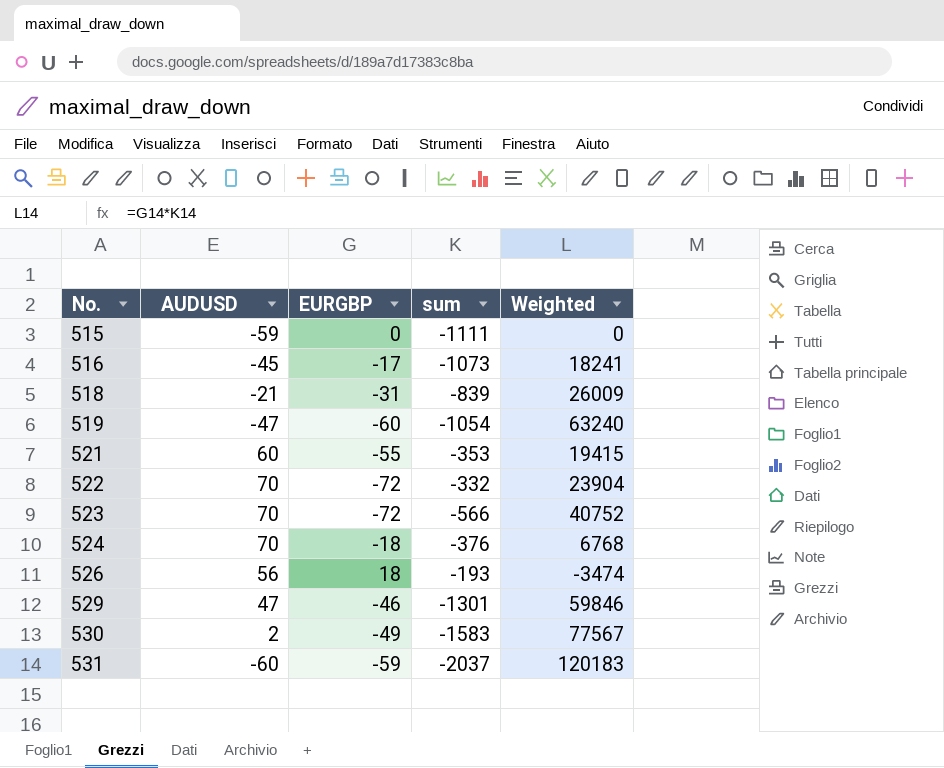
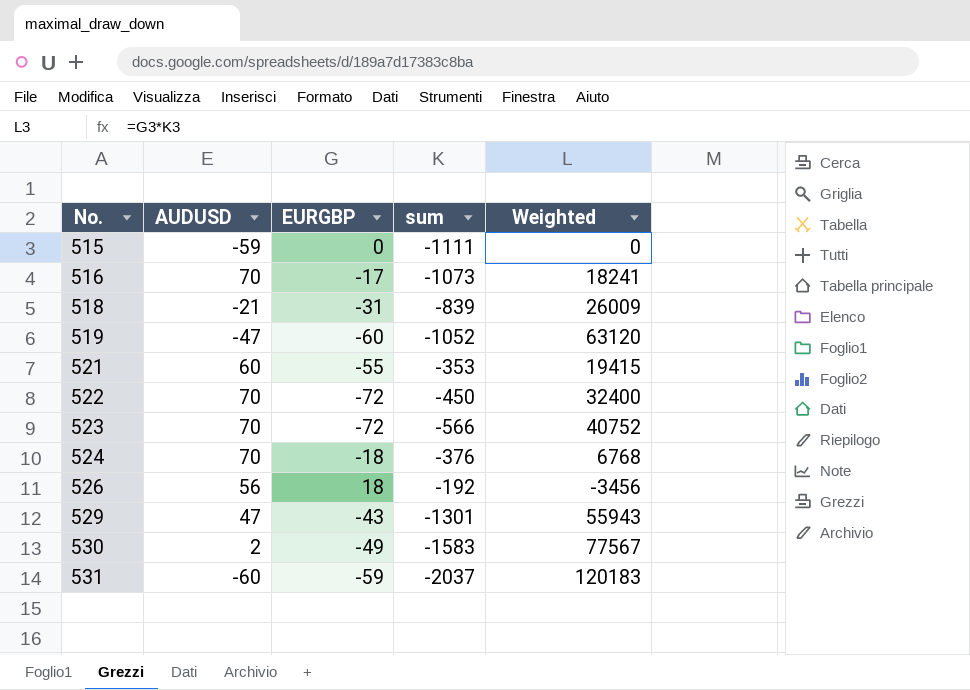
516 | AUDUSD: -45 -> 70
519 | sum: -1054 -> -1052
519 | Weighted: 63240 -> 63120
522 | sum: -332 -> -450
522 | Weighted: 23904 -> 32400
526 | sum: -193 -> -192
526 | Weighted: -3474 -> -3456
529 | EURGBP: -46 -> -43
529 | Weighted: 59846 -> 55943

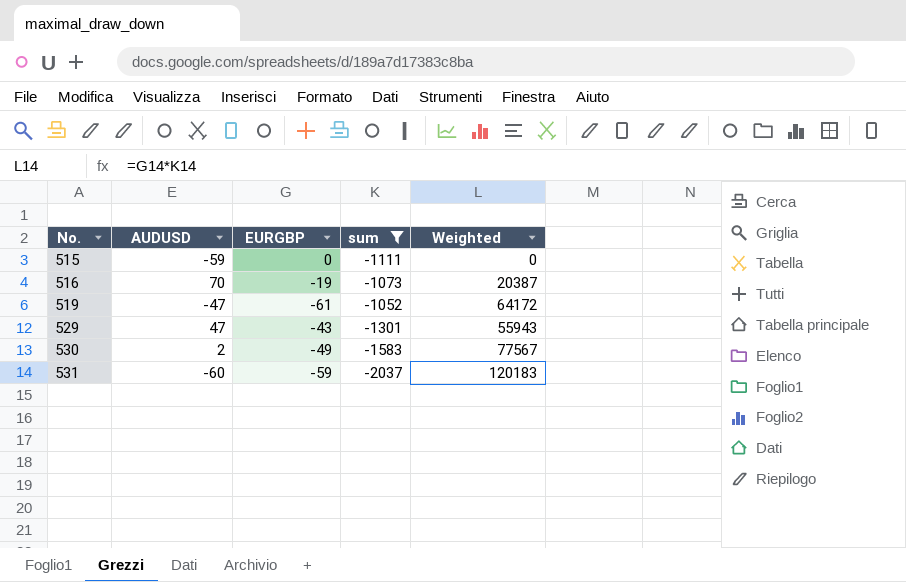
filter: none -> sum <= -1052
516 | EURGBP: -17 -> -19
516 | Weighted: 18241 -> 20387
519 | EURGBP: -60 -> -61
519 | Weighted: 63120 -> 64172

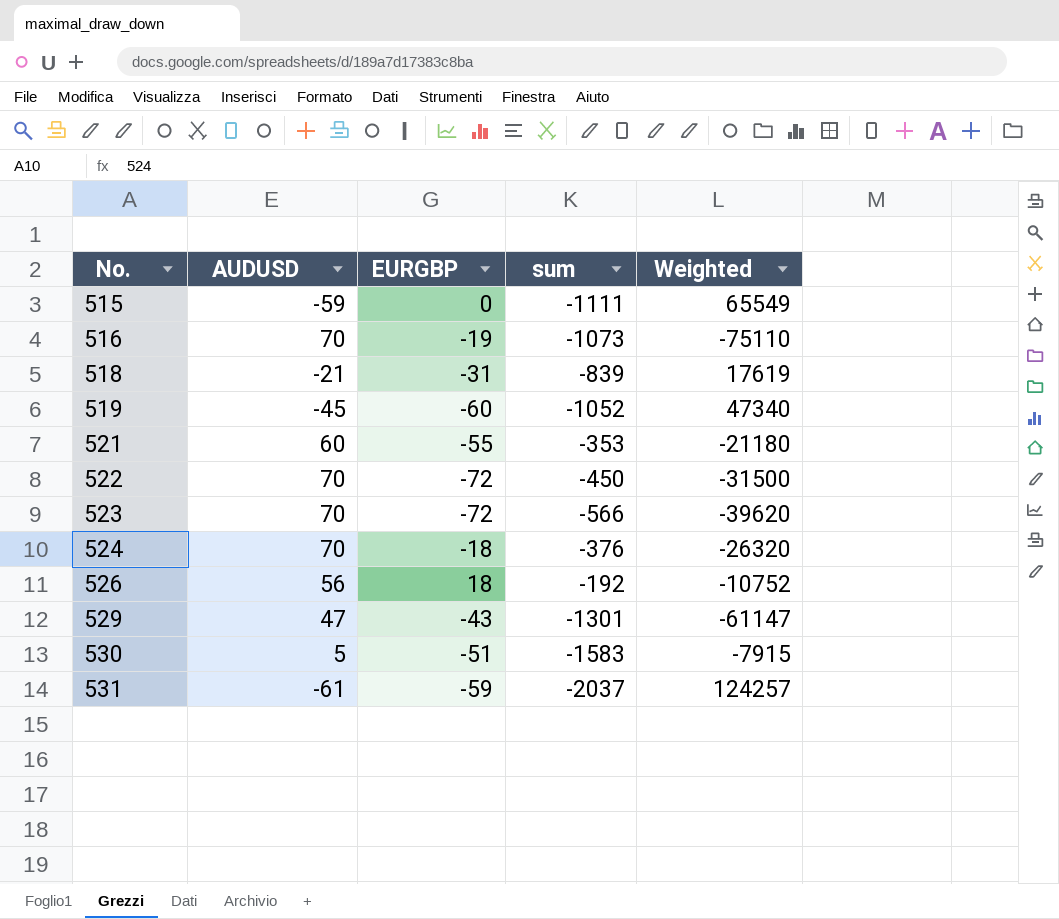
filter: sum <= -1052 -> none
column Weighted | formula: [EURGBP] * [sum] -> [AUDUSD] * [sum]
519 | AUDUSD: -47 -> -45
519 | EURGBP: -61 -> -60
530 | AUDUSD: 2 -> 5
530 | EURGBP: -49 -> -51
531 | AUDUSD: -60 -> -61

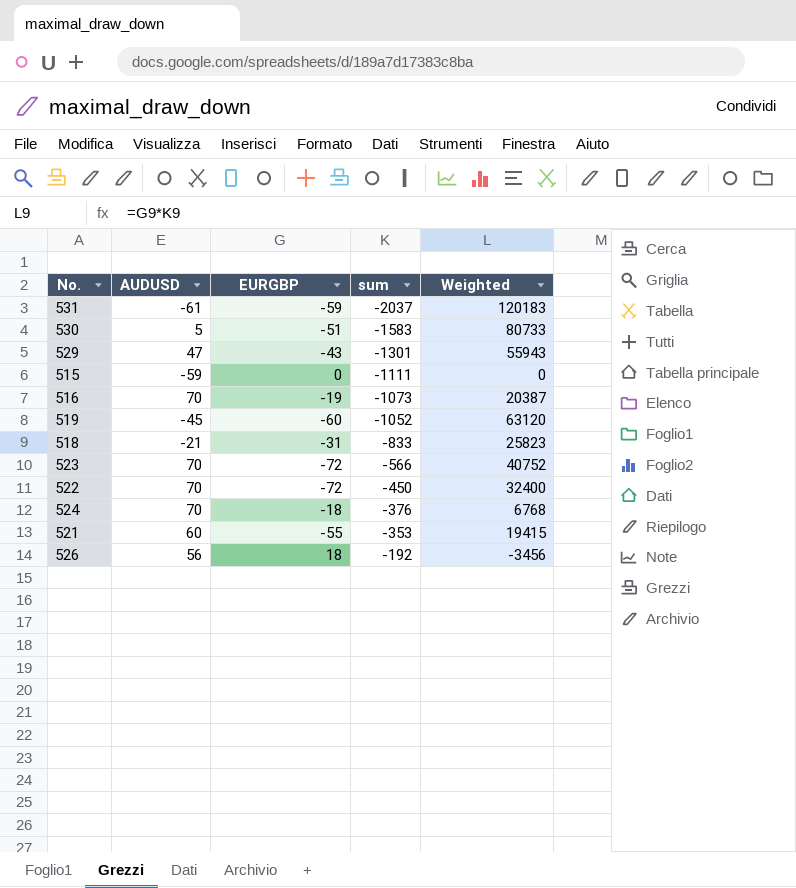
row order: No. ascending -> sum ascending
column Weighted | formula: [AUDUSD] * [sum] -> [EURGBP] * [sum]
518 | sum: -839 -> -833

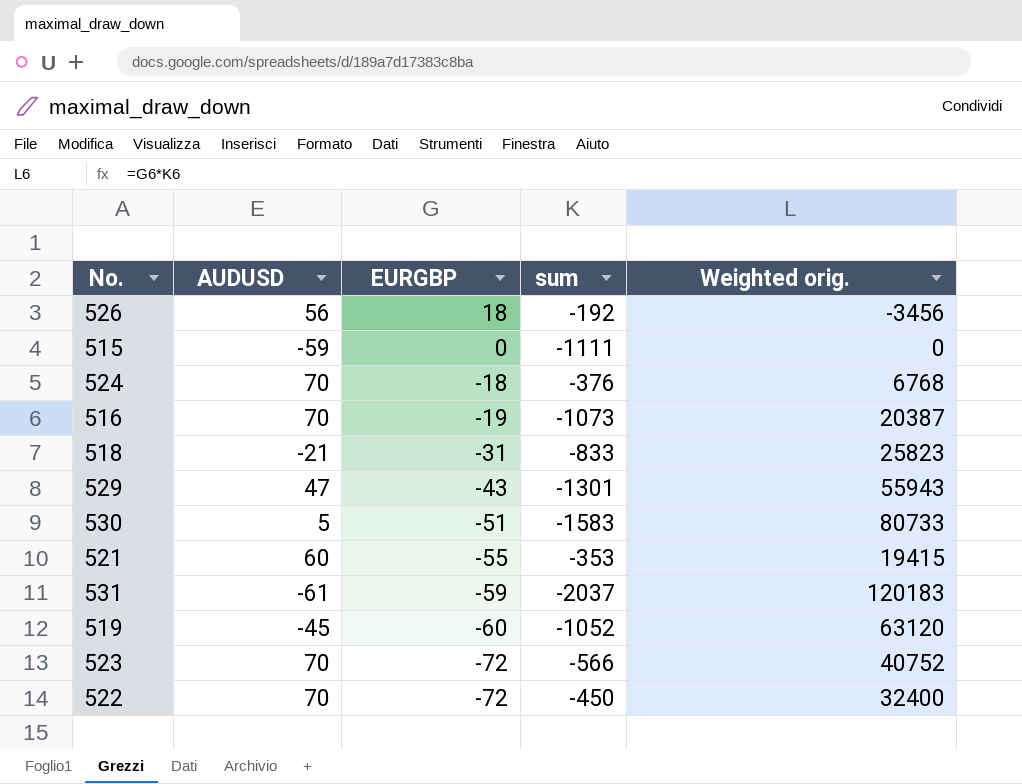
row order: sum ascending -> EURGBP descending
column name: Weighted -> Weighted orig.

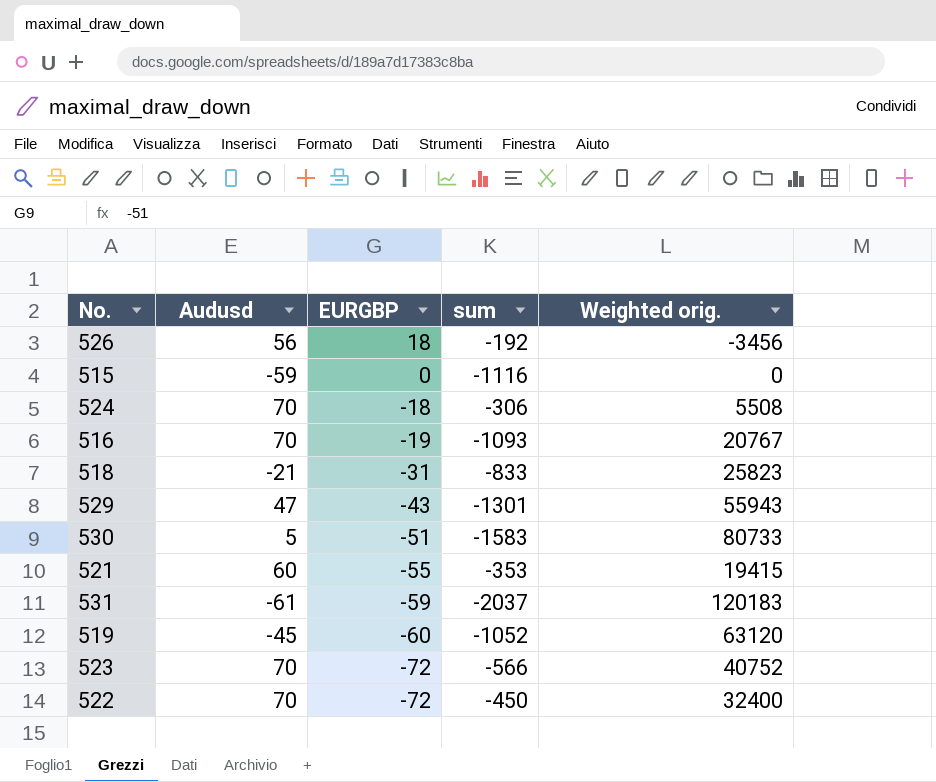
column name: AUDUSD -> Audusd
515 | sum: -1111 -> -1116
524 | sum: -376 -> -306
524 | Weighted orig.: 6768 -> 5508
516 | sum: -1073 -> -1093
516 | Weighted orig.: 20387 -> 20767

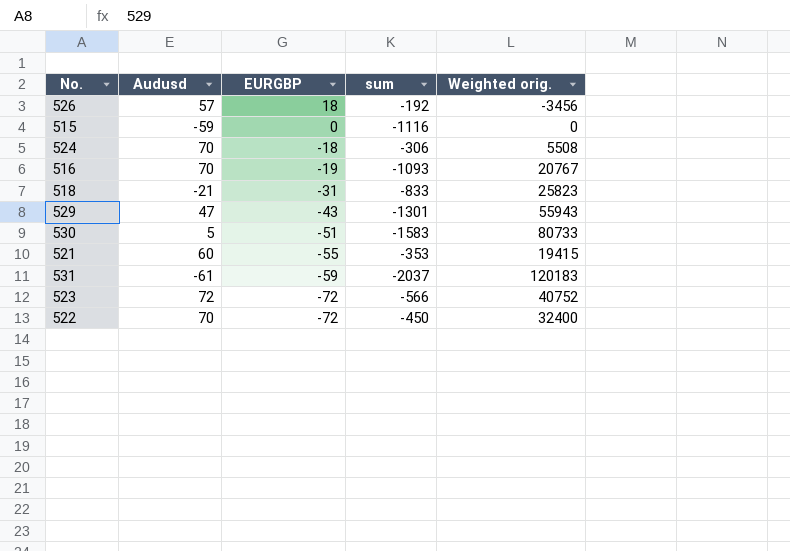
row 519: -45 | -60 | -1052 | 63120 -> none
526 | Audusd: 56 -> 57
523 | Audusd: 70 -> 72

